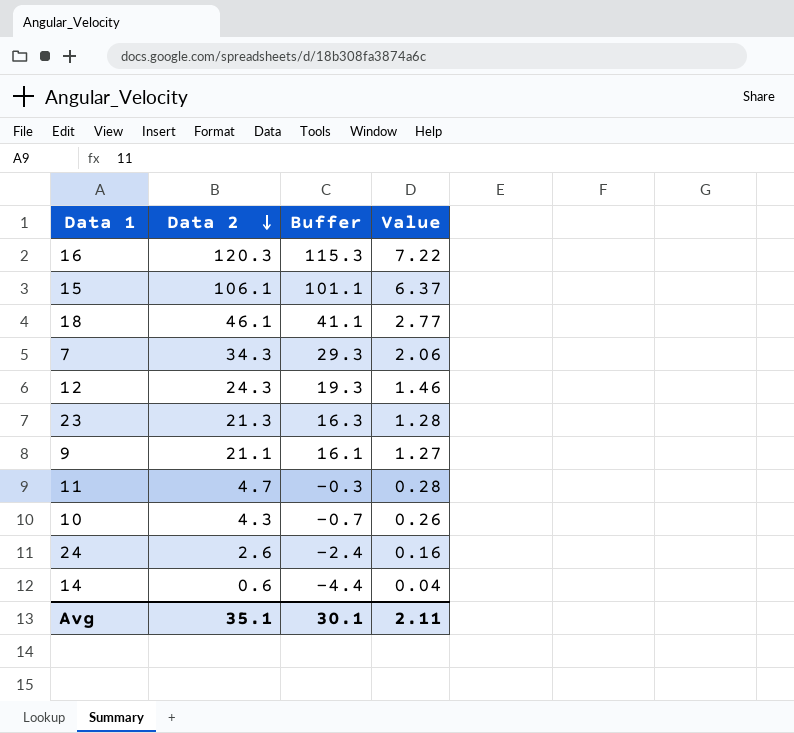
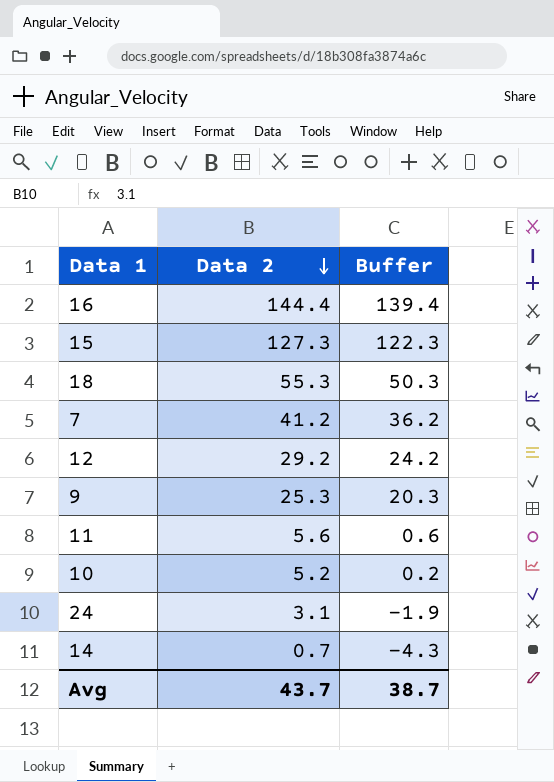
column Value | formula: [Data 2] * 0.06 -> none
row 23: 21.3 | 16.3 | 1.28 -> none
16 | Data 2: 120.3 -> 144.4
16 | Buffer: 115.3 -> 139.4
15 | Data 2: 106.1 -> 127.3
15 | Buffer: 101.1 -> 122.3
18 | Data 2: 46.1 -> 55.3
18 | Buffer: 41.1 -> 50.3
7 | Data 2: 34.3 -> 41.2
7 | Buffer: 29.3 -> 36.2
12 | Data 2: 24.3 -> 29.2
12 | Buffer: 19.3 -> 24.2
9 | Data 2: 21.1 -> 25.3
9 | Buffer: 16.1 -> 20.3
11 | Data 2: 4.7 -> 5.6
11 | Buffer: -0.3 -> 0.6
10 | Data 2: 4.3 -> 5.2
10 | Buffer: -0.7 -> 0.2
24 | Data 2: 2.6 -> 3.1
24 | Buffer: -2.4 -> -1.9
14 | Data 2: 0.6 -> 0.7
14 | Buffer: -4.4 -> -4.3
Avg | Data 2: 35.1 -> 43.7
Avg | Buffer: 30.1 -> 38.7

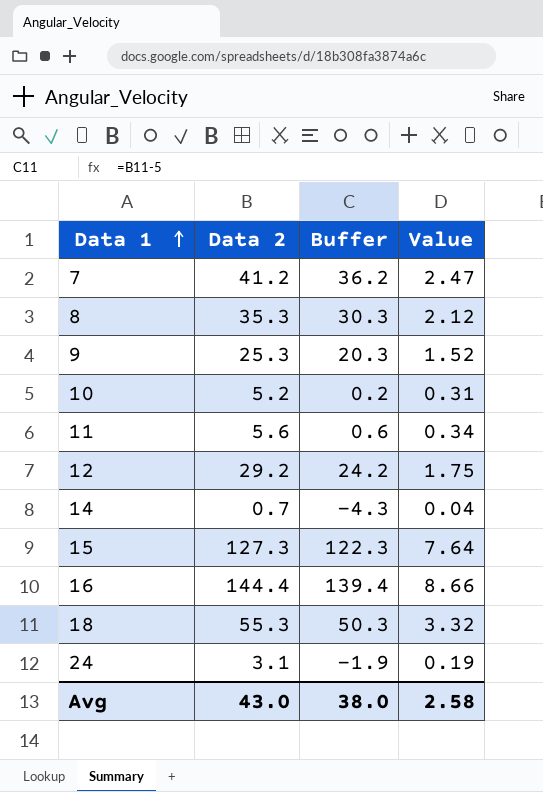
row order: Data 2 descending -> Data 1 ascending
column Value | formula: none -> [Data 2] * 0.06
row 8: none -> 35.3 | 30.3 | 2.12
Avg | Data 2: 43.7 -> 43.0
Avg | Buffer: 38.7 -> 38.0

